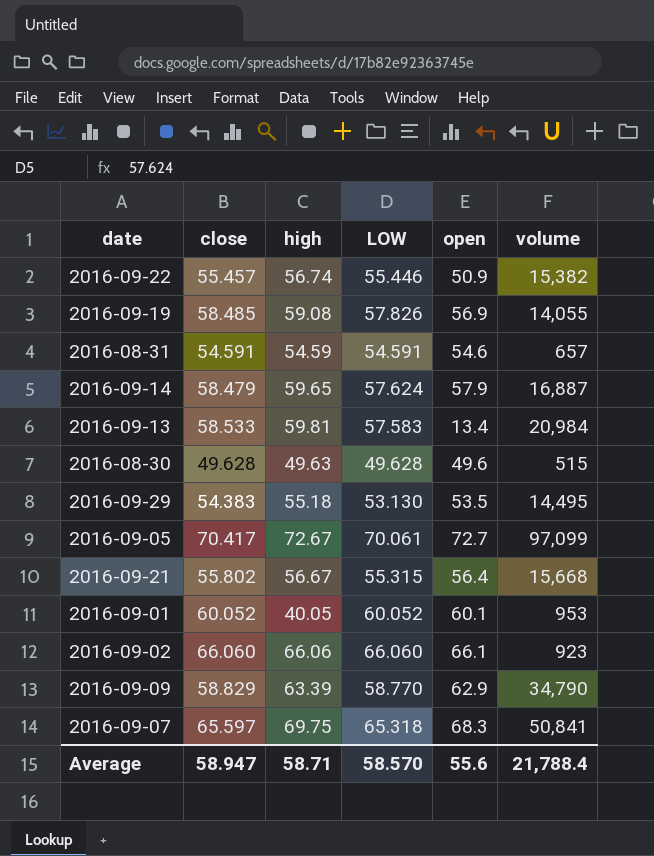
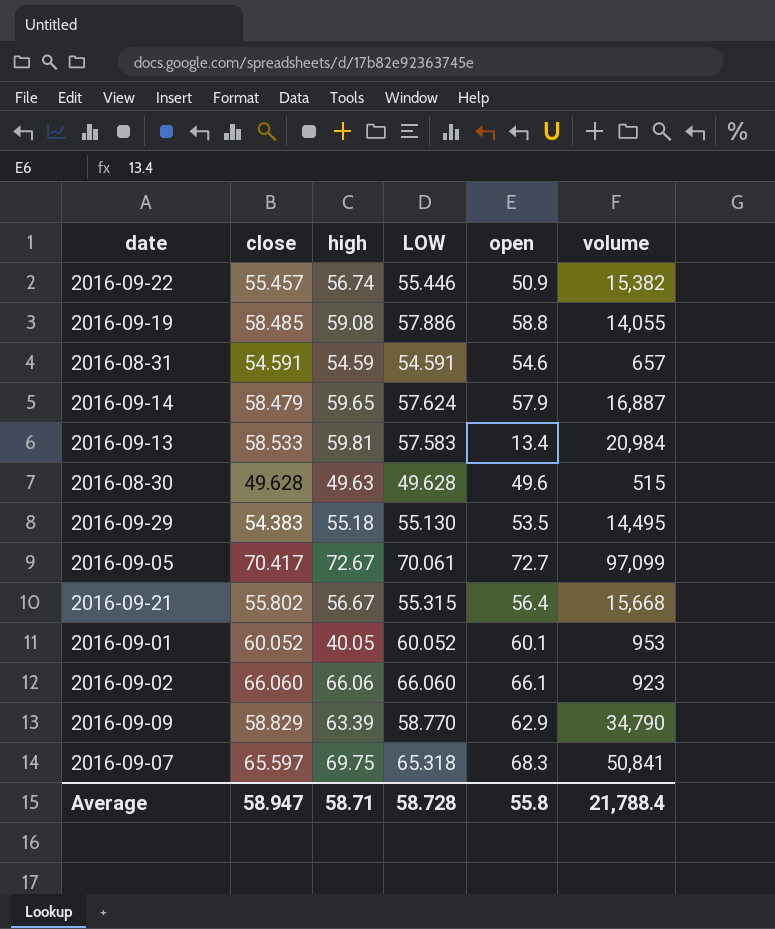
2016-09-19 | LOW: 57.826 -> 57.886
2016-09-19 | open: 56.9 -> 58.8
2016-09-29 | LOW: 53.130 -> 55.130
Average | LOW: 58.570 -> 58.728
Average | open: 55.6 -> 55.8

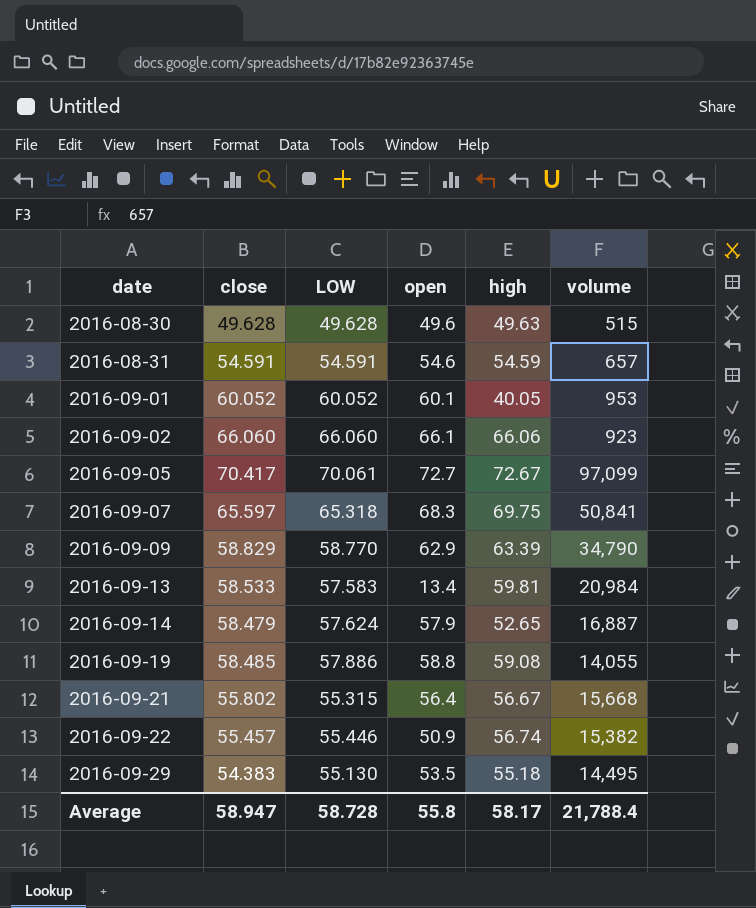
row order: none -> date ascending
column high | position: 3 -> 5
2016-09-14 | high: 59.65 -> 52.65
Average | high: 58.71 -> 58.17

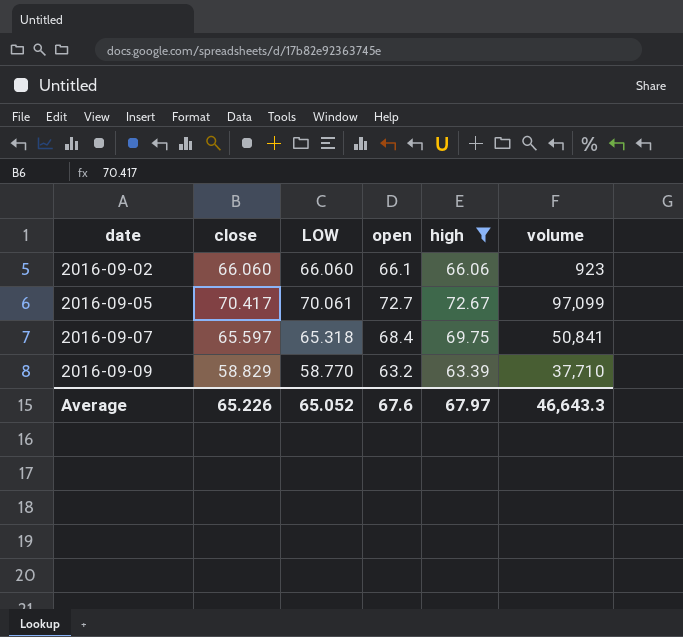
filter: none -> high >= 63.39
2016-09-07 | open: 68.3 -> 68.4
2016-09-09 | open: 62.9 -> 63.2
2016-09-09 | volume: 34,790 -> 37,710
Average | close: 58.947 -> 65.226
Average | LOW: 58.728 -> 65.052
Average | open: 55.8 -> 67.6
Average | high: 58.17 -> 67.97
Average | volume: 21,788.4 -> 46,643.3

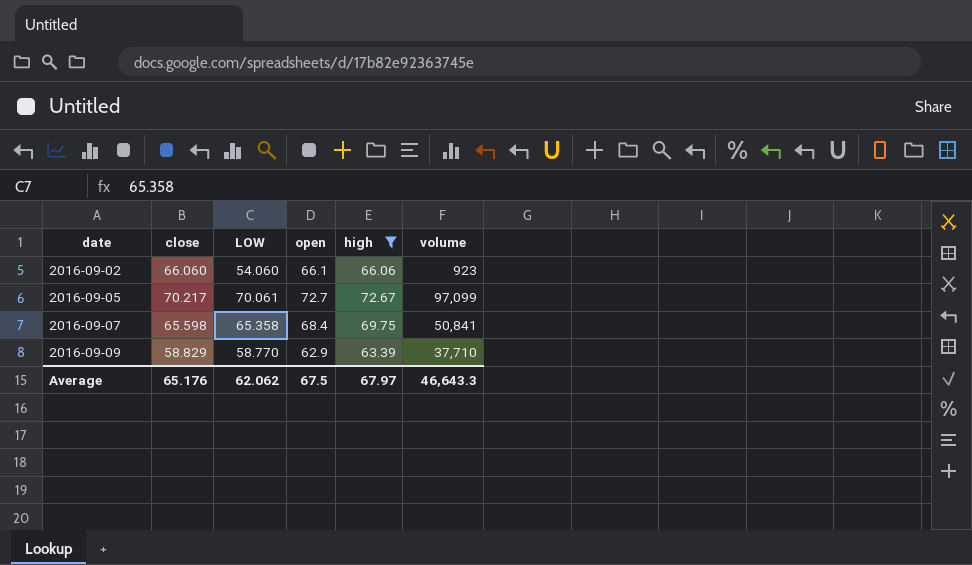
2016-09-02 | LOW: 66.060 -> 54.060
2016-09-05 | close: 70.417 -> 70.217
2016-09-07 | close: 65.597 -> 65.598
2016-09-07 | LOW: 65.318 -> 65.358
2016-09-09 | open: 63.2 -> 62.9
Average | close: 65.226 -> 65.176
Average | LOW: 65.052 -> 62.062
Average | open: 67.6 -> 67.5

